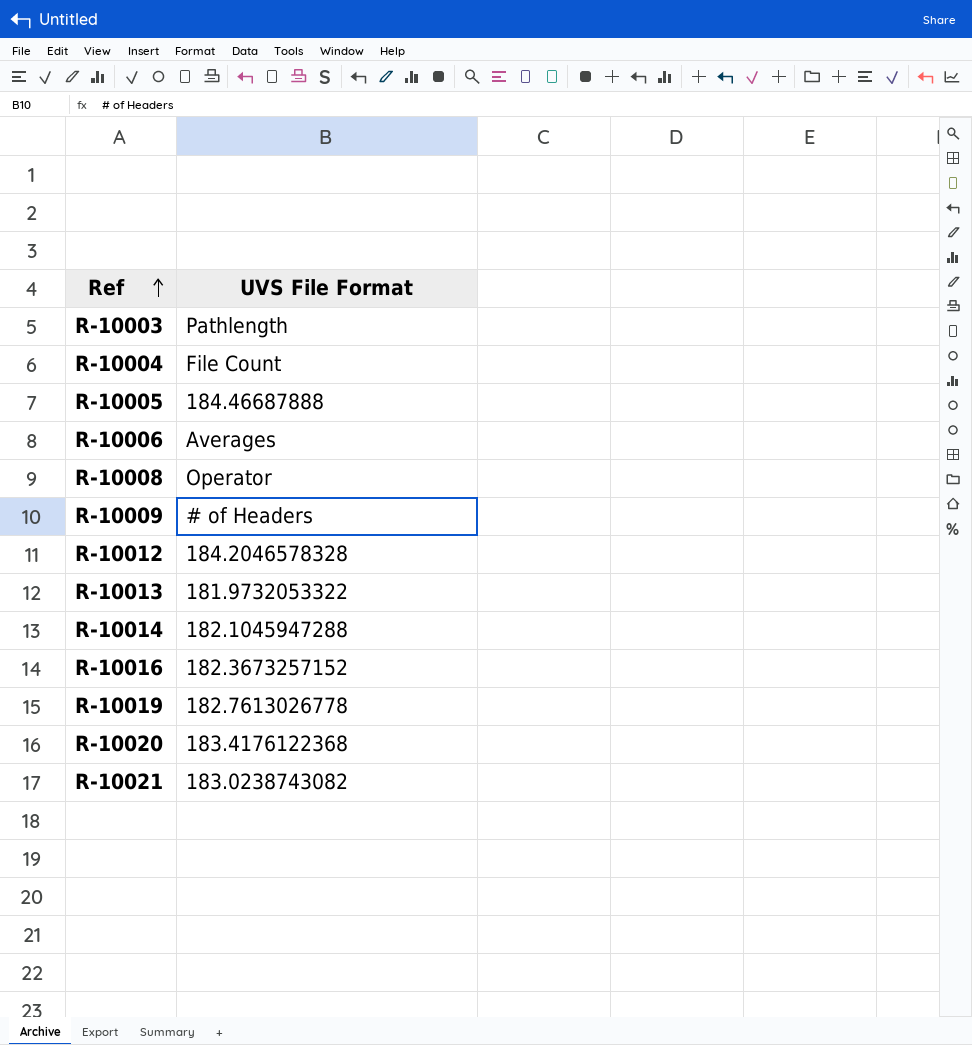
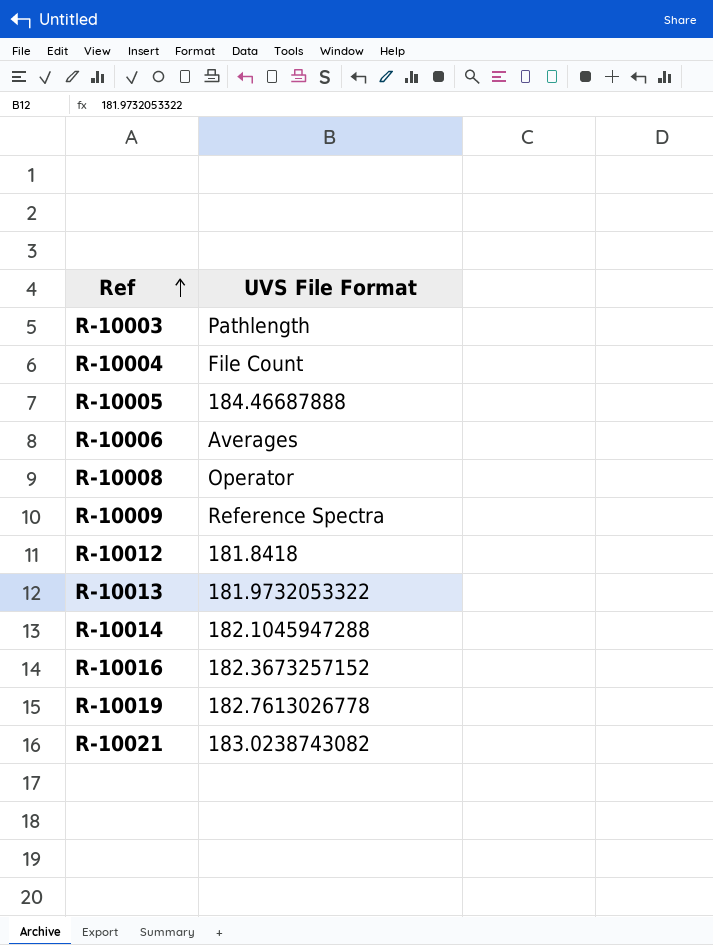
row R-10020: 183.4176122368 -> none
R-10009 | UVS File Format: # of Headers -> Reference Spectra
R-10012 | UVS File Format: 184.2046578328 -> 181.8418

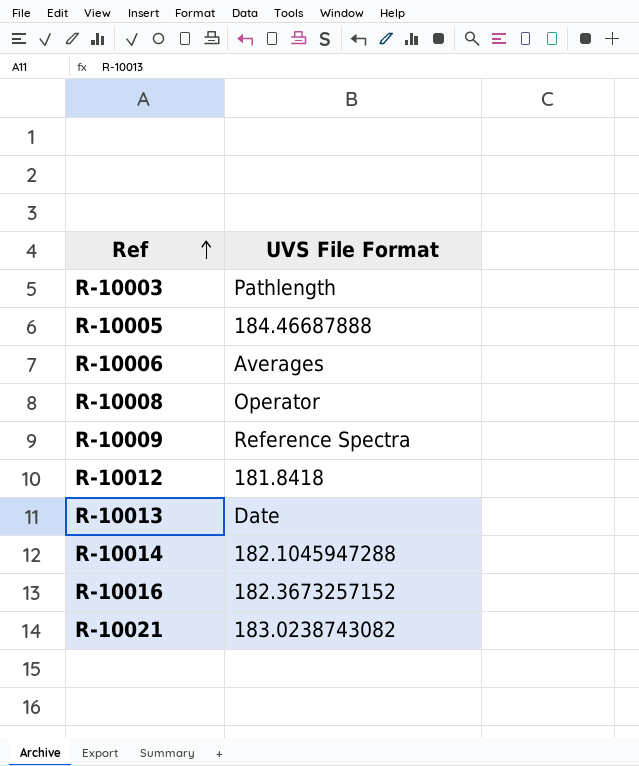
row R-10004: File Count -> none
row R-10019: 182.7613026778 -> none
R-10013 | UVS File Format: 181.9732053322 -> Date

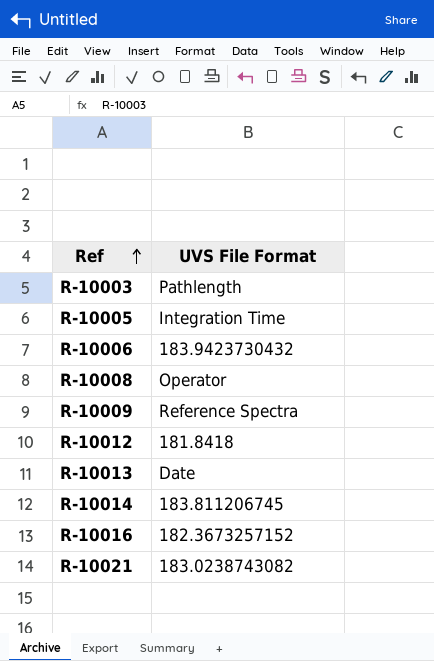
R-10005 | UVS File Format: 184.46687888 -> Integration Time
R-10006 | UVS File Format: Averages -> 183.9423730432
R-10014 | UVS File Format: 182.1045947288 -> 183.811206745

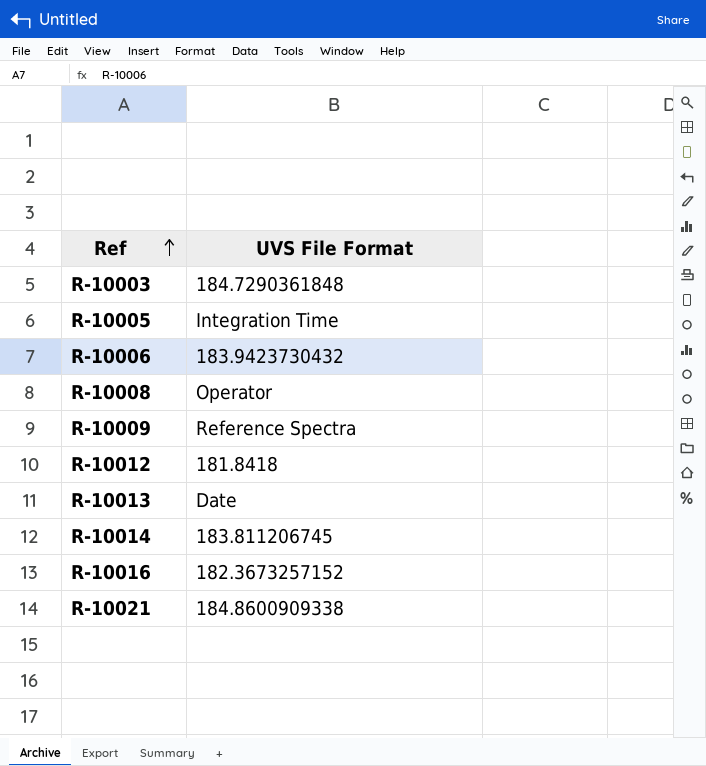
R-10003 | UVS File Format: Pathlength -> 184.7290361848
R-10021 | UVS File Format: 183.0238743082 -> 184.8600909338

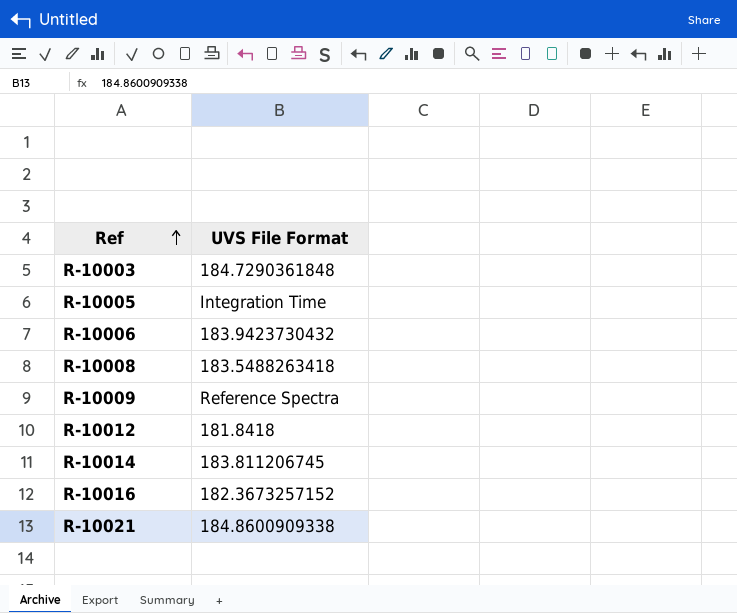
row R-10013: Date -> none
R-10008 | UVS File Format: Operator -> 183.5488263418

